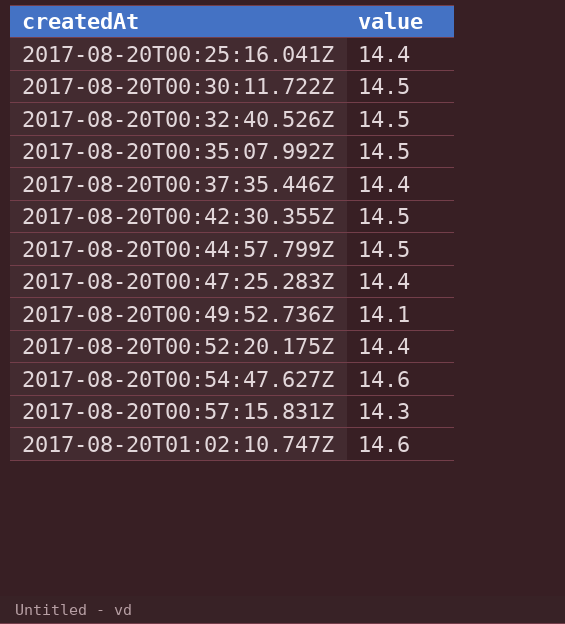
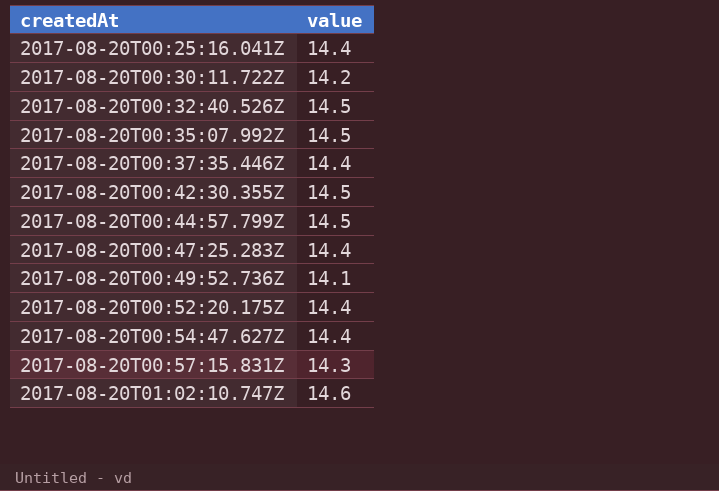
2017-08-20T00:30:11.722Z | value: 14.5 -> 14.2
2017-08-20T00:54:47.627Z | value: 14.6 -> 14.4

